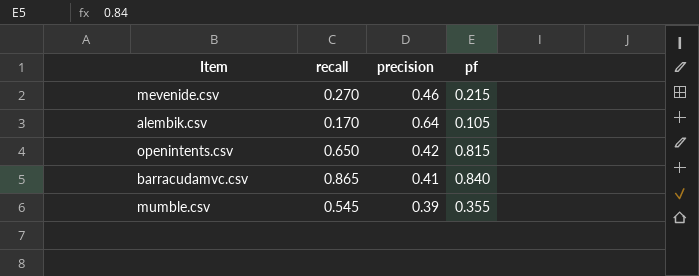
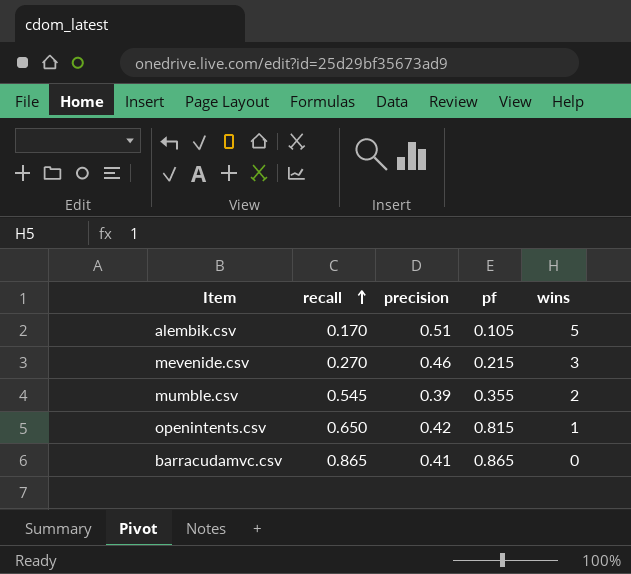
row order: none -> recall ascending
column wins | position: none -> 5
alembik.csv | precision: 0.64 -> 0.51
barracudamvc.csv | pf: 0.840 -> 0.865

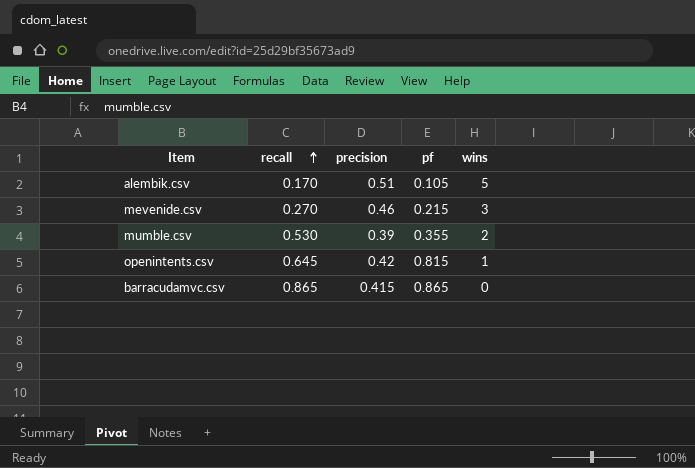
mumble.csv | recall: 0.545 -> 0.530
openintents.csv | recall: 0.650 -> 0.645
barracudamvc.csv | precision: 0.41 -> 0.415

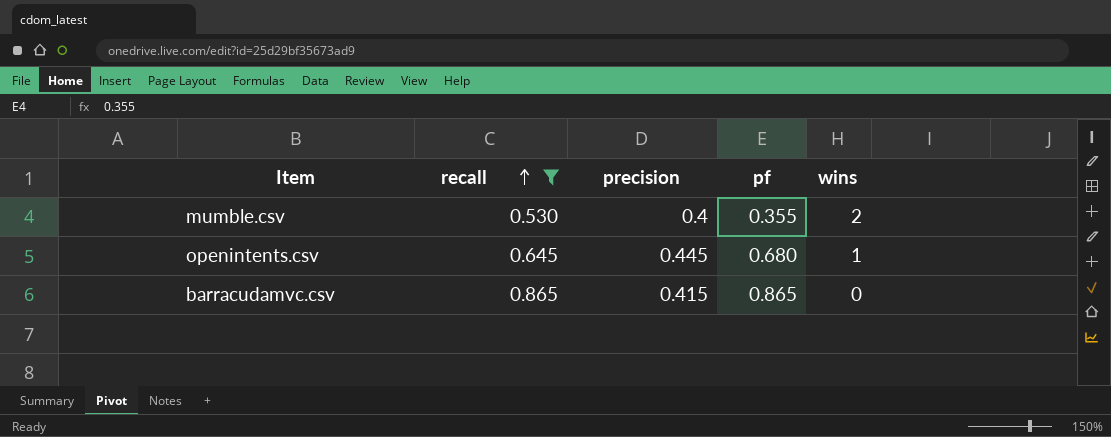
filter: none -> recall >= 0.530
mumble.csv | precision: 0.39 -> 0.4
openintents.csv | precision: 0.42 -> 0.445
openintents.csv | pf: 0.815 -> 0.680

